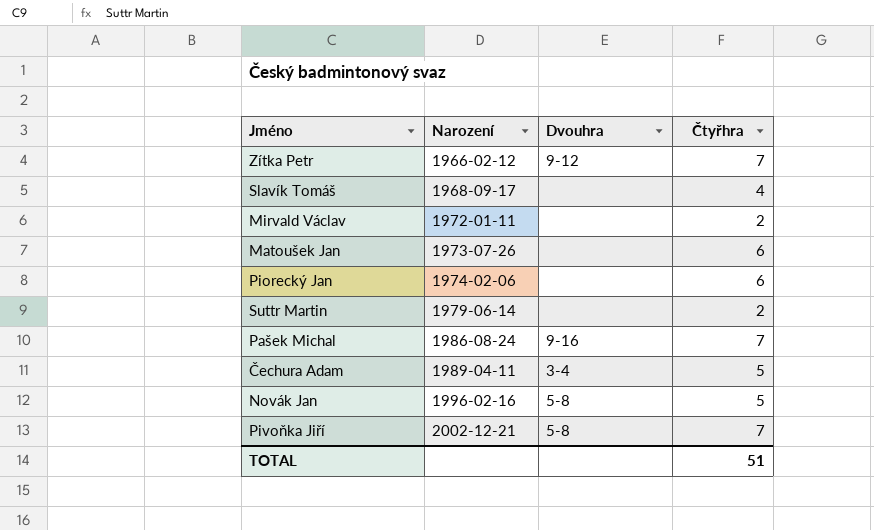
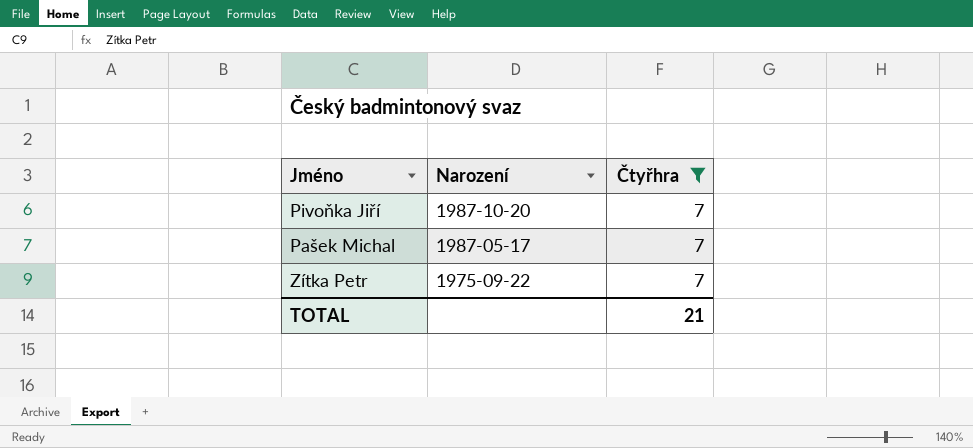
filter: none -> Čtyřhra = 7
row order: Narození ascending -> Narození descending
column Dvouhra | position: 3 -> none
Pivoňka Jiří | Narození: 2002-12-21 -> 1987-10-20
Pašek Michal | Narození: 1986-08-24 -> 1987-05-17
Zítka Petr | Narození: 1966-02-12 -> 1975-09-22
TOTAL | Čtyřhra: 51 -> 21

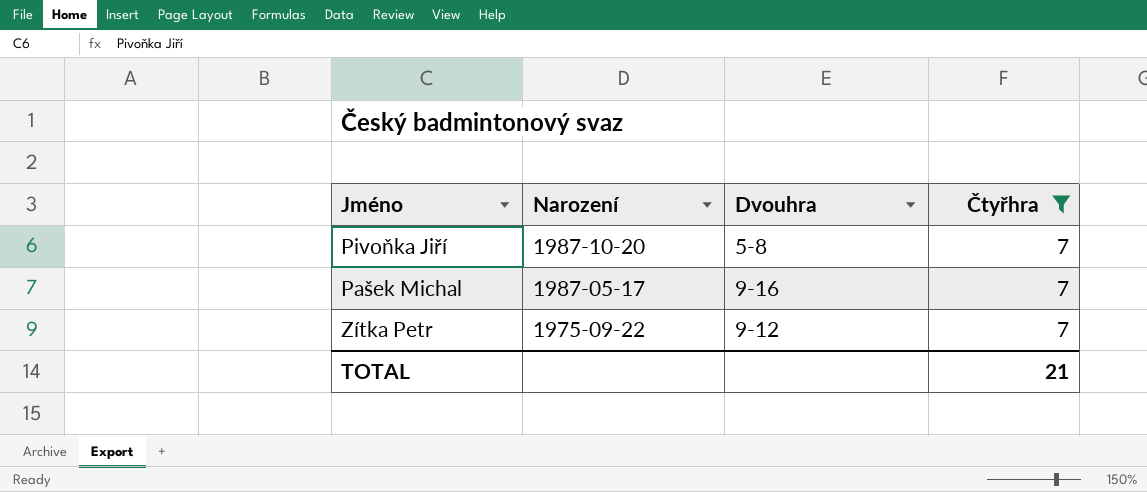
column Dvouhra | position: none -> 3

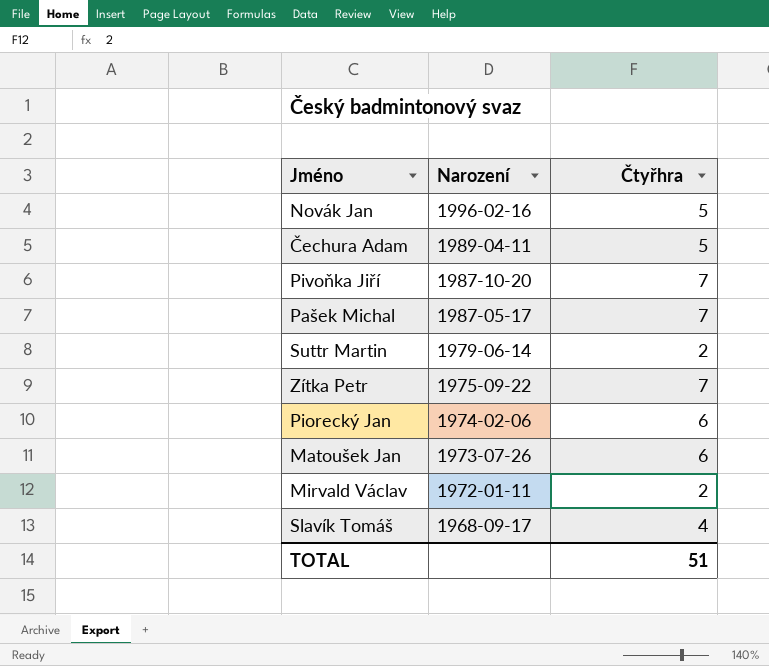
filter: Čtyřhra = 7 -> none
column Dvouhra | position: 3 -> none
TOTAL | Čtyřhra: 21 -> 51

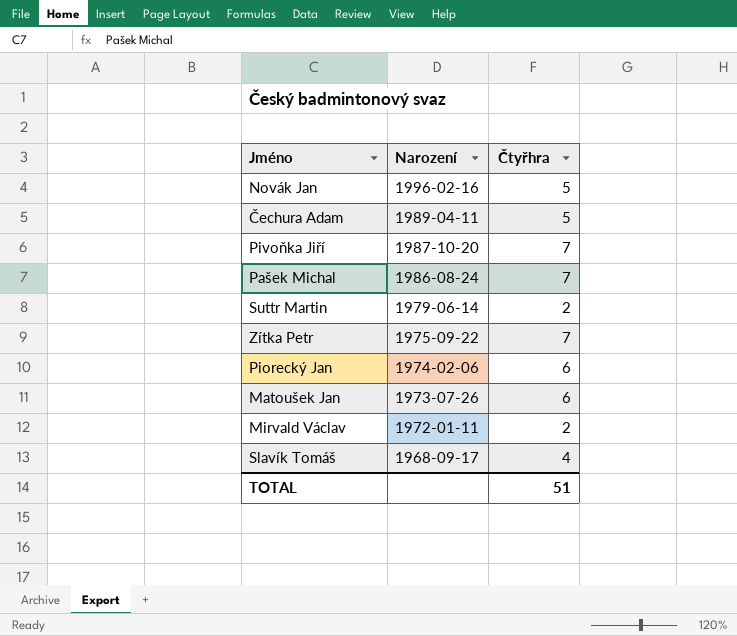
Pašek Michal | Narození: 1987-05-17 -> 1986-08-24

